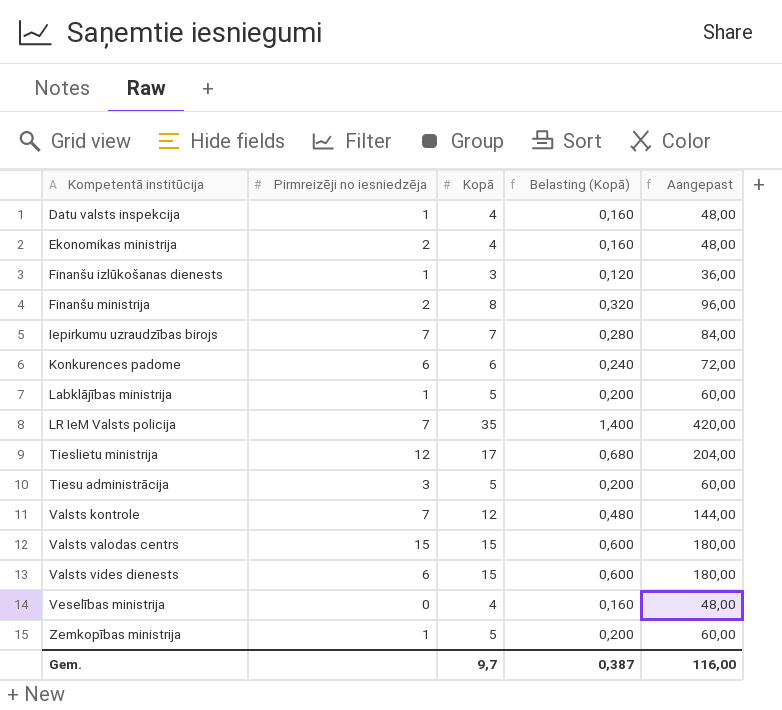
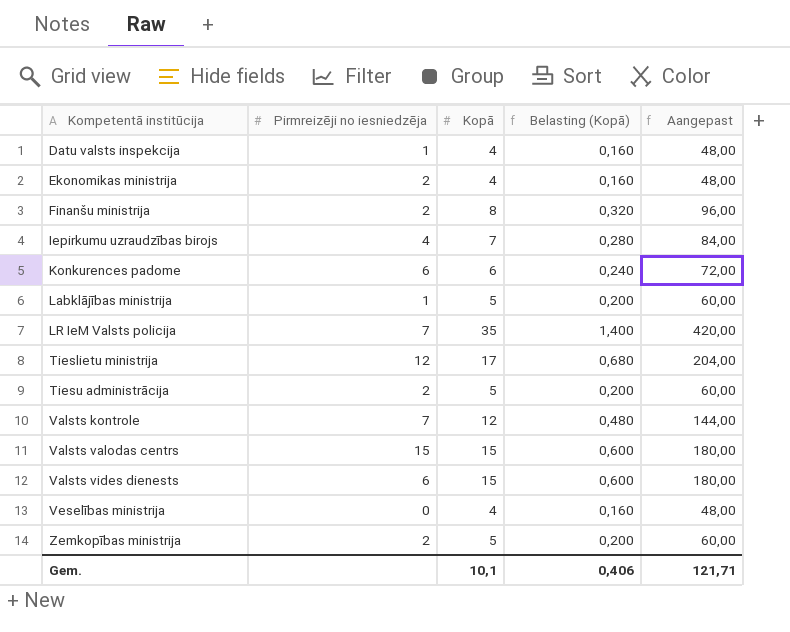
row Finanšu izlūkošanas dienests: 1 | 3 | 0,120 | 36,00 -> none
Iepirkumu uzraudzības birojs | Pirmreizēji no iesniedzēja: 7 -> 4
Tiesu administrācija | Pirmreizēji no iesniedzēja: 3 -> 2
Zemkopības ministrija | Pirmreizēji no iesniedzēja: 1 -> 2
Gem. | Kopā: 9,7 -> 10,1
Gem. | Belasting (Kopā): 0,387 -> 0,406
Gem. | Aangepast: 116,00 -> 121,71

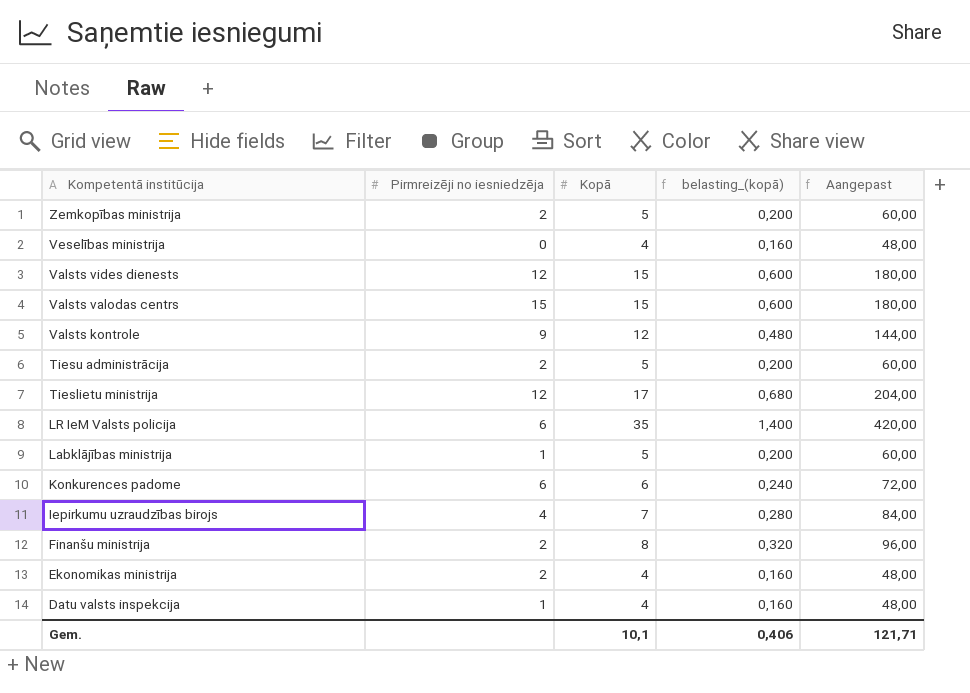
row order: Kompetentā institūcija ascending -> Kompetentā institūcija descending
column name: Belasting (Kopā) -> belasting_(kopā)
Valsts vides dienests | Pirmreizēji no iesniedzēja: 6 -> 12
Valsts kontrole | Pirmreizēji no iesniedzēja: 7 -> 9
LR IeM Valsts policija | Pirmreizēji no iesniedzēja: 7 -> 6

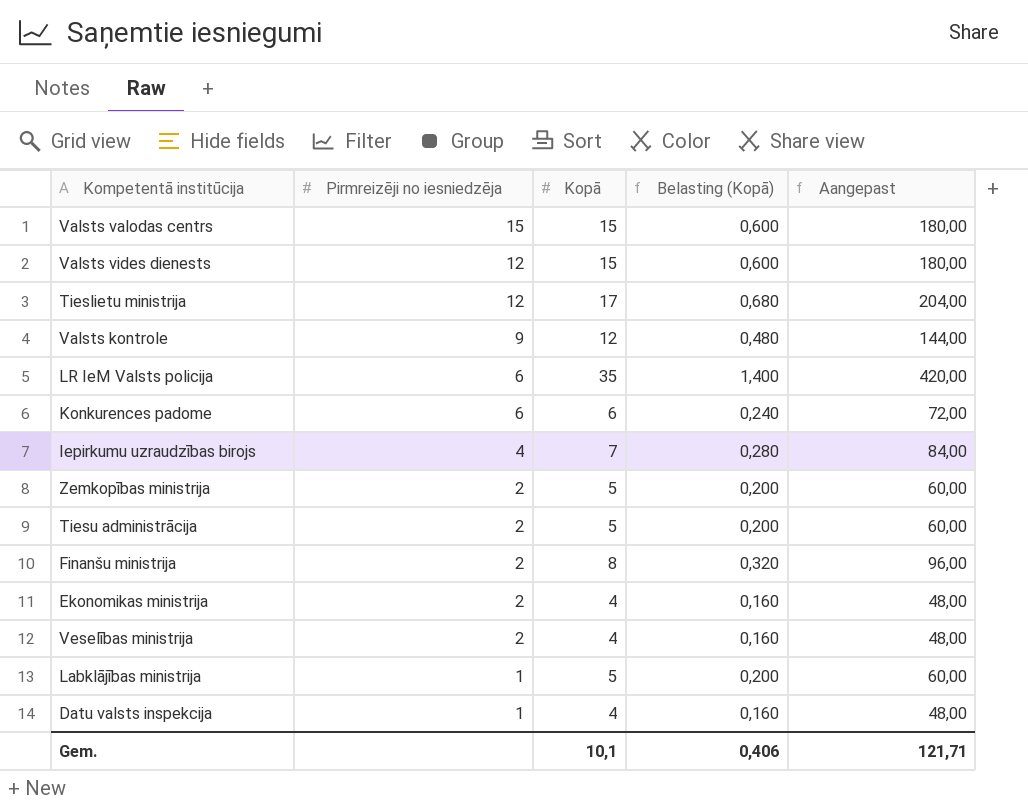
row order: Kompetentā institūcija descending -> Pirmreizēji no iesniedzēja descending
column name: belasting_(kopā) -> Belasting (Kopā)
Veselības ministrija | Pirmreizēji no iesniedzēja: 0 -> 2

